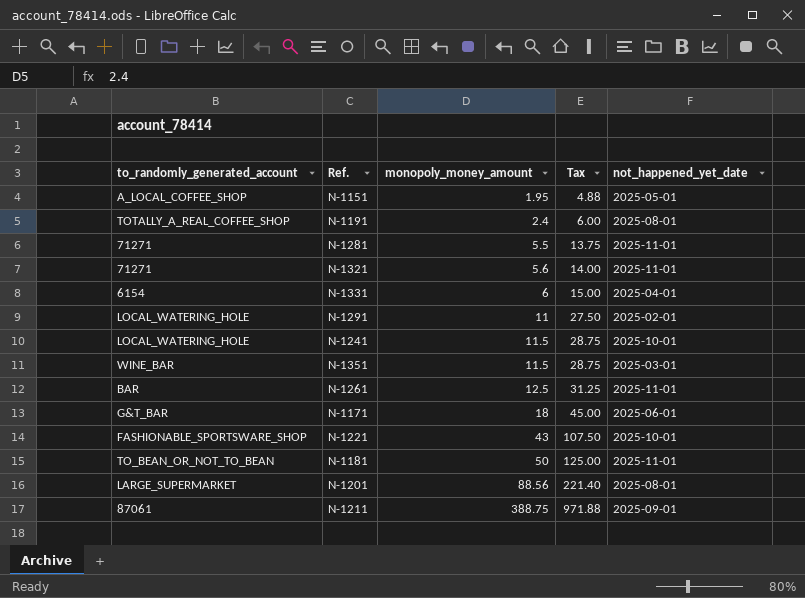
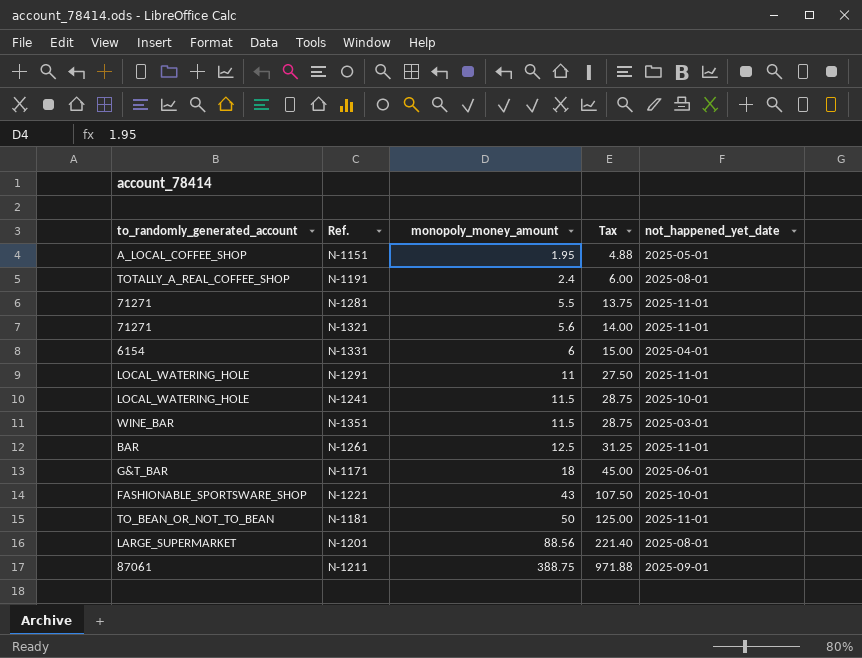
N-1291 | not_happened_yet_date: 2025-02-01 -> 2025-11-01

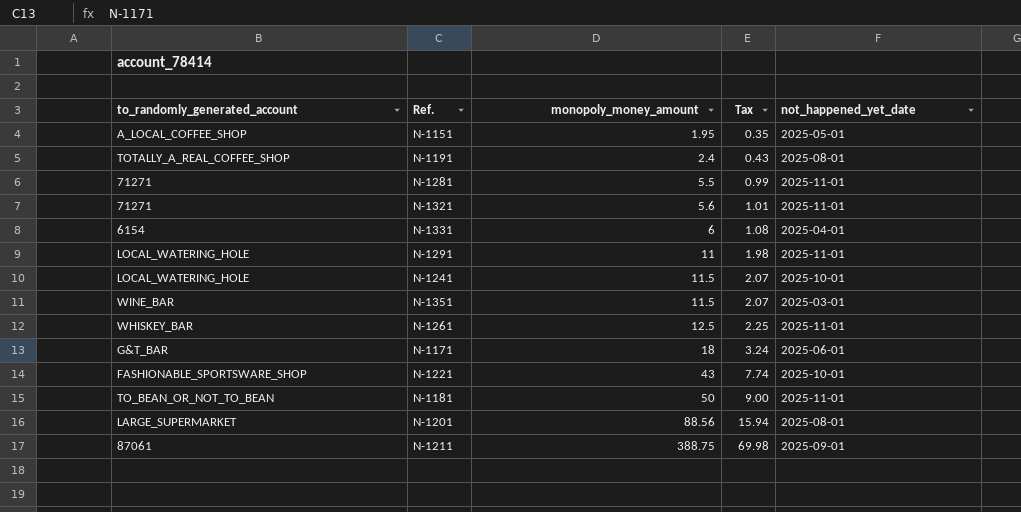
column Tax | formula: [monopoly_money_amount] * 2.5 -> [monopoly_money_amount] * 0.18
N-1261 | to_randomly_generated_account: BAR -> WHISKEY_BAR

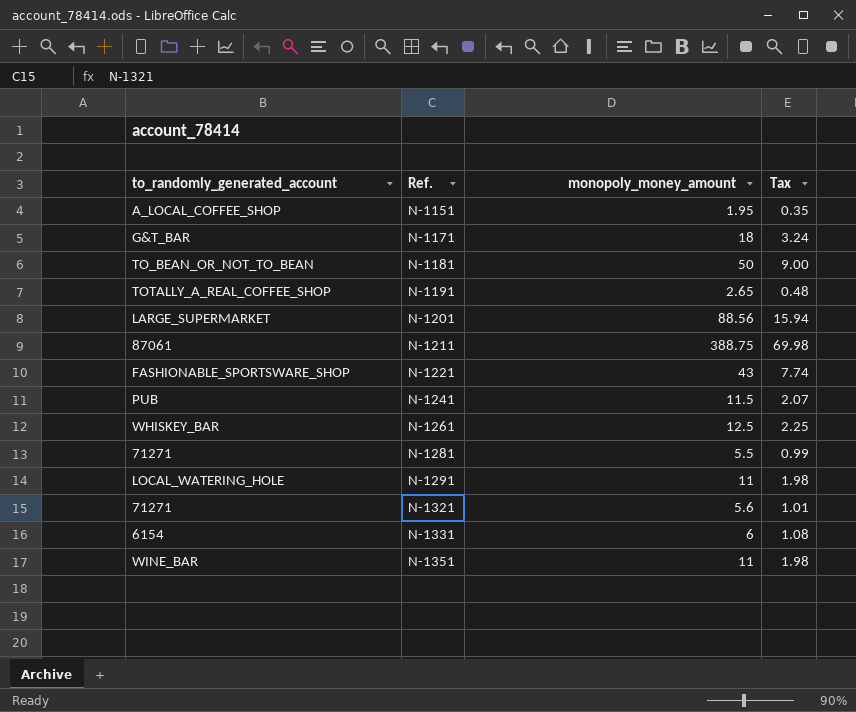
row order: monopoly_money_amount ascending -> Ref. ascending
column not_happened_yet_date | position: 5 -> none
N-1191 | monopoly_money_amount: 2.4 -> 2.65
N-1191 | Tax: 0.43 -> 0.48
N-1241 | to_randomly_generated_account: LOCAL_WATERING_HOLE -> PUB
N-1351 | monopoly_money_amount: 11.5 -> 11
N-1351 | Tax: 2.07 -> 1.98

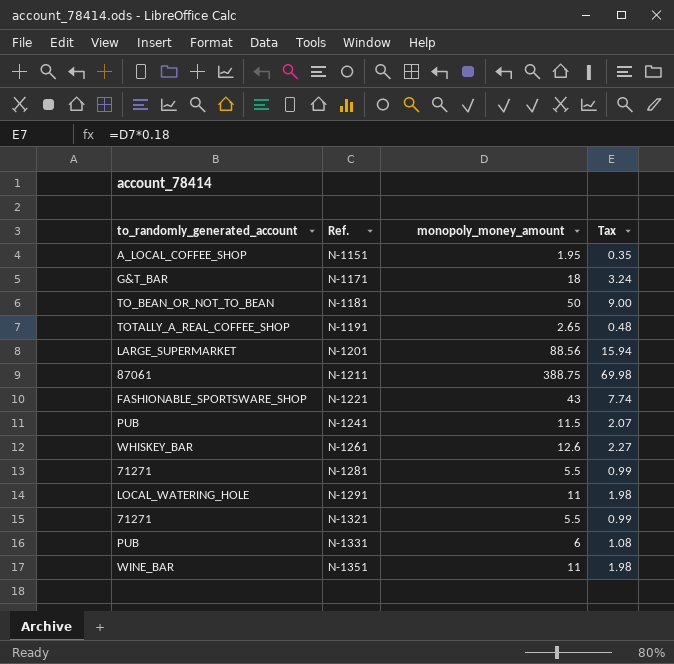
N-1261 | monopoly_money_amount: 12.5 -> 12.6
N-1261 | Tax: 2.25 -> 2.27
N-1321 | monopoly_money_amount: 5.6 -> 5.5
N-1321 | Tax: 1.01 -> 0.99
N-1331 | to_randomly_generated_account: 6154 -> PUB

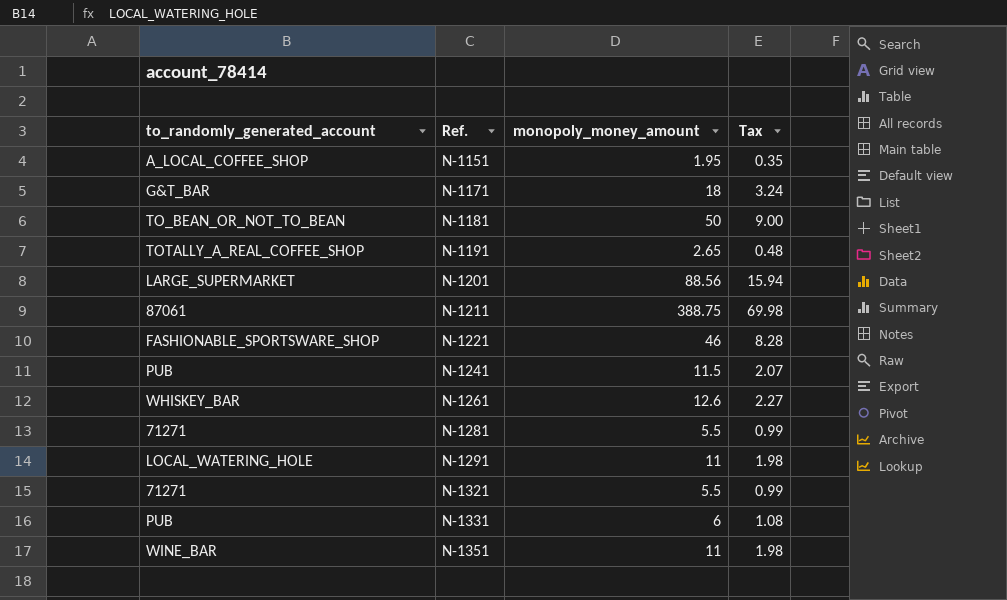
N-1221 | monopoly_money_amount: 43 -> 46
N-1221 | Tax: 7.74 -> 8.28

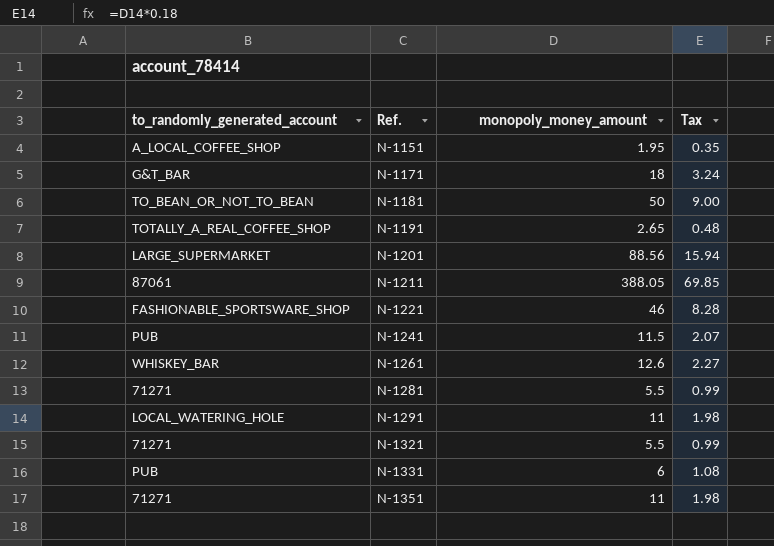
N-1211 | monopoly_money_amount: 388.75 -> 388.05
N-1211 | Tax: 69.98 -> 69.85
N-1351 | to_randomly_generated_account: WINE_BAR -> 71271

